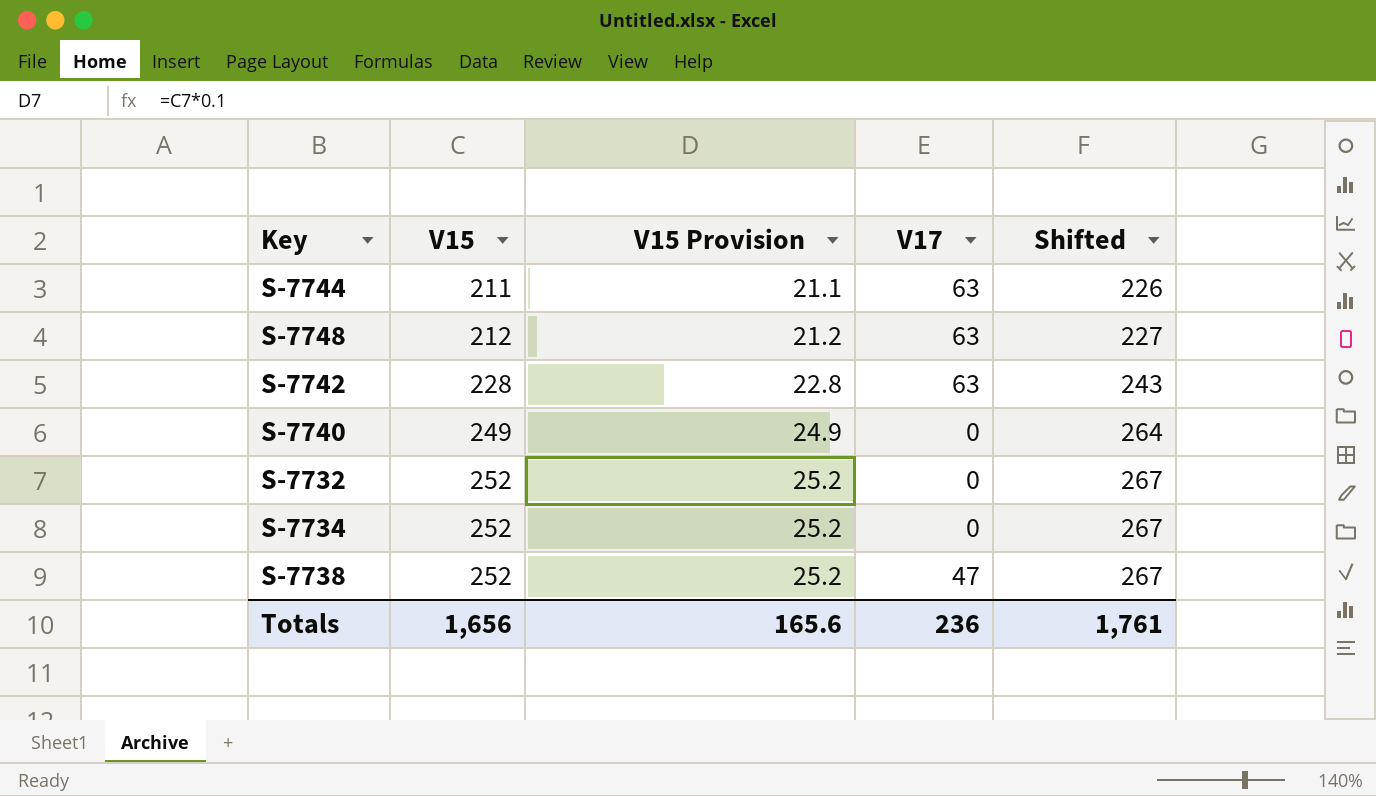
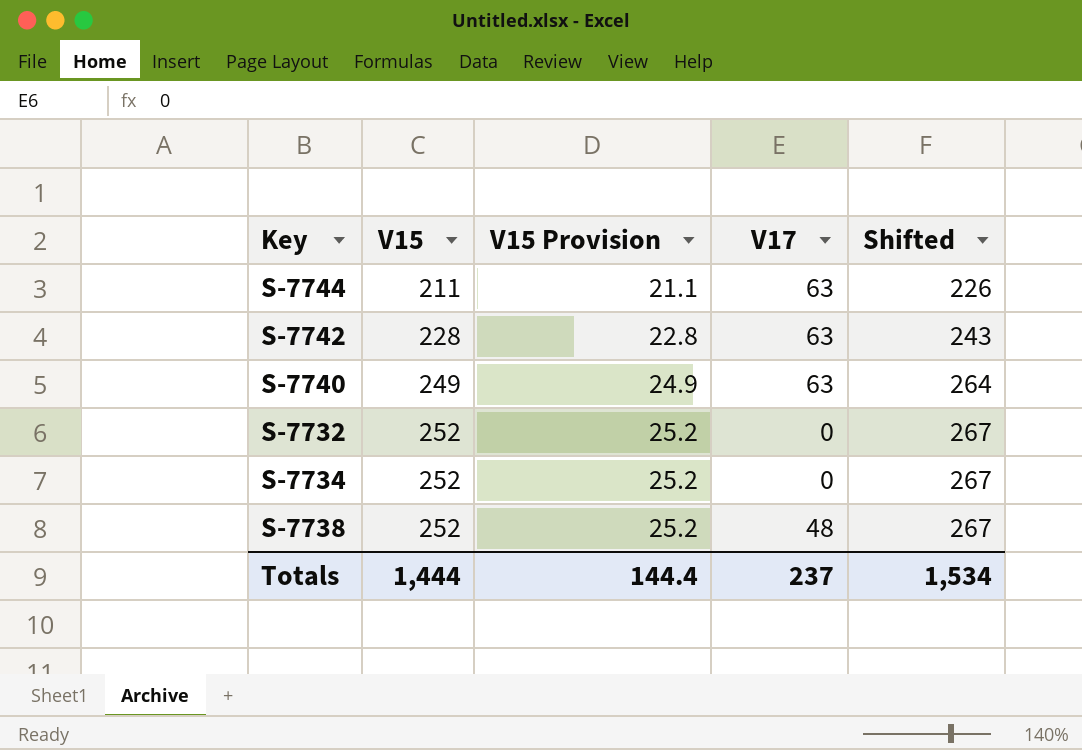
row S-7748: 212 | 21.2 | 63 | 227 -> none
S-7740 | V17: 0 -> 63
S-7738 | V17: 47 -> 48
Totals | V15: 1,656 -> 1,444
Totals | V15 Provision: 165.6 -> 144.4
Totals | V17: 236 -> 237
Totals | Shifted: 1,761 -> 1,534

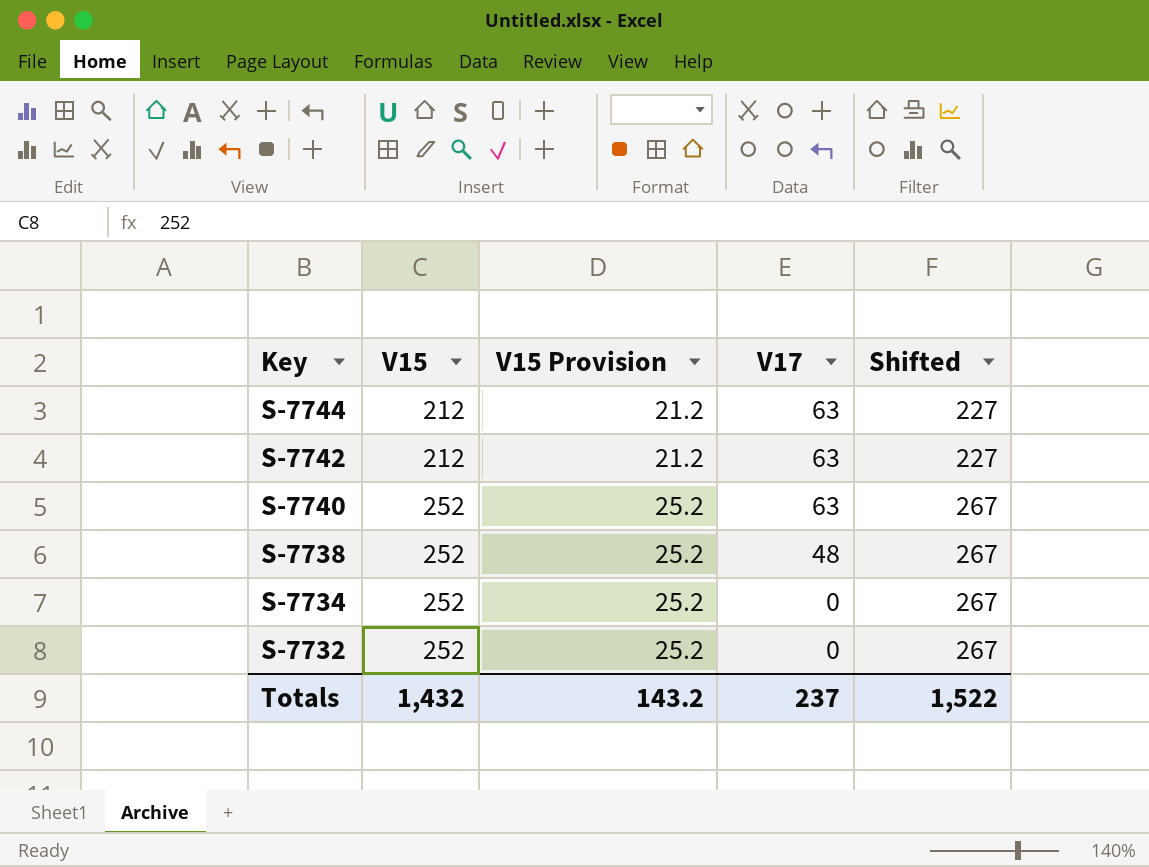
row order: V15 ascending -> Key descending
S-7744 | V15: 211 -> 212
S-7744 | V15 Provision: 21.1 -> 21.2
S-7744 | Shifted: 226 -> 227
S-7742 | V15: 228 -> 212
S-7742 | V15 Provision: 22.8 -> 21.2
S-7742 | Shifted: 243 -> 227
S-7740 | V15: 249 -> 252
S-7740 | V15 Provision: 24.9 -> 25.2
S-7740 | Shifted: 264 -> 267
Totals | V15: 1,444 -> 1,432
Totals | V15 Provision: 144.4 -> 143.2
Totals | Shifted: 1,534 -> 1,522

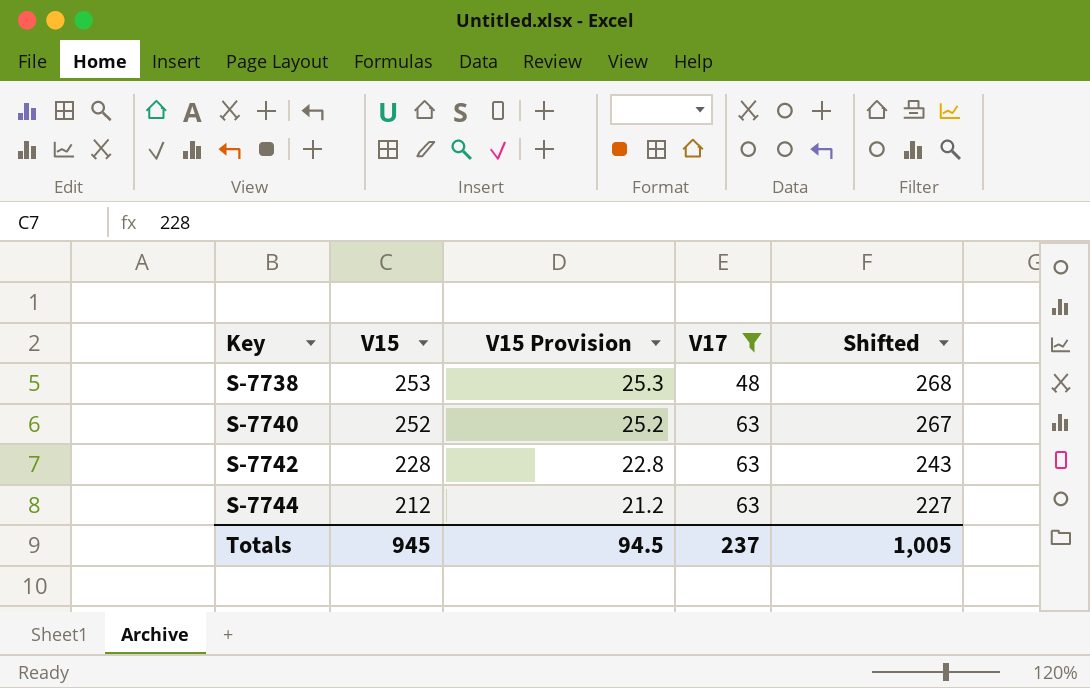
filter: none -> V17 != 0
row order: Key descending -> Key ascending
S-7738 | V15: 252 -> 253
S-7738 | V15 Provision: 25.2 -> 25.3
S-7738 | Shifted: 267 -> 268
S-7742 | V15: 212 -> 228
S-7742 | V15 Provision: 21.2 -> 22.8
S-7742 | Shifted: 227 -> 243
Totals | V15: 1,432 -> 945
Totals | V15 Provision: 143.2 -> 94.5
Totals | Shifted: 1,522 -> 1,005

